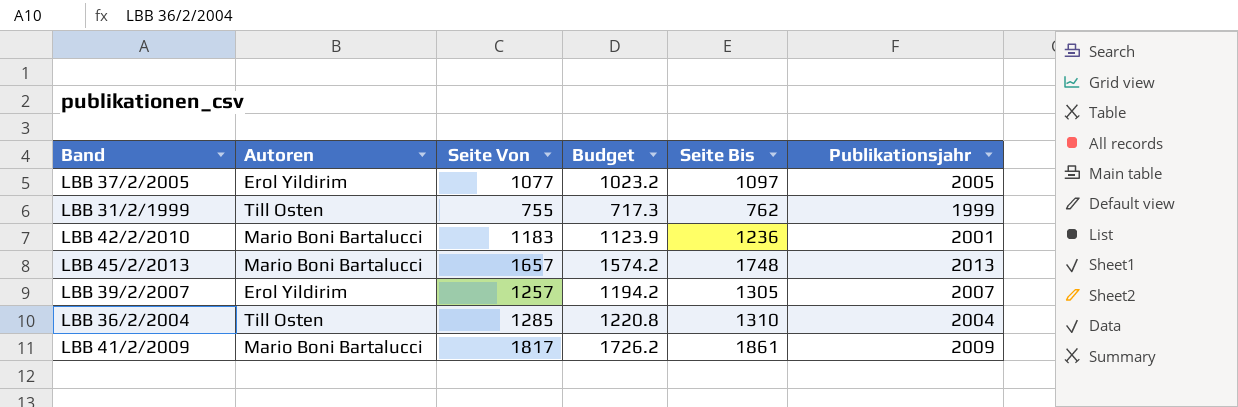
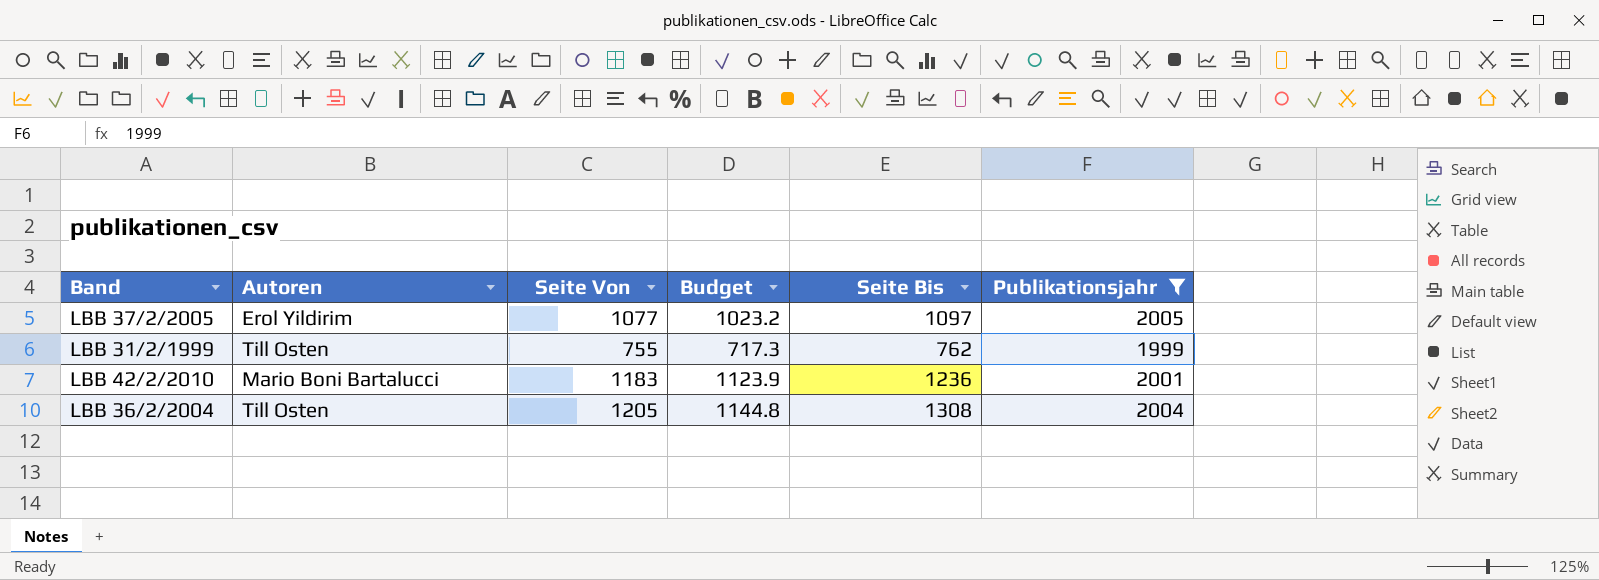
filter: none -> Publikationsjahr <= 2005
LBB 36/2/2004 | Seite Von: 1285 -> 1205
LBB 36/2/2004 | Budget: 1220.8 -> 1144.8
LBB 36/2/2004 | Seite Bis: 1310 -> 1308

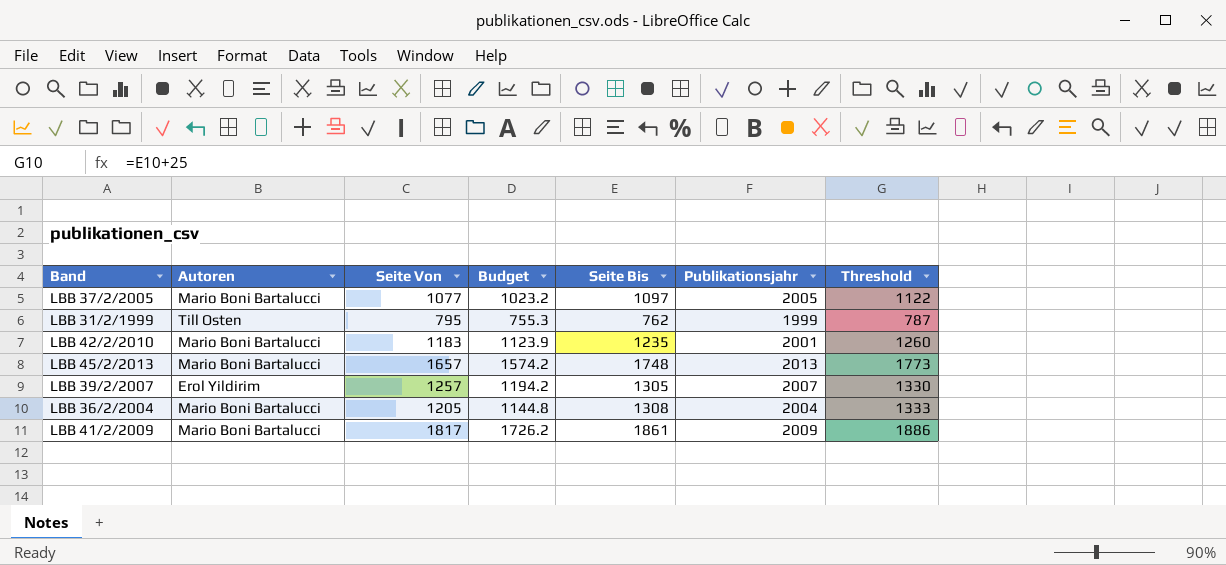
filter: Publikationsjahr <= 2005 -> none
column Threshold | formula: none -> [Seite Bis] + 25
LBB 37/2/2005 | Autoren: Erol Yildirim -> Mario Boni Bartalucci
LBB 31/2/1999 | Seite Von: 755 -> 795
LBB 31/2/1999 | Budget: 717.3 -> 755.3
LBB 42/2/2010 | Seite Bis: 1236 -> 1235
LBB 36/2/2004 | Autoren: Till Osten -> Mario Boni Bartalucci

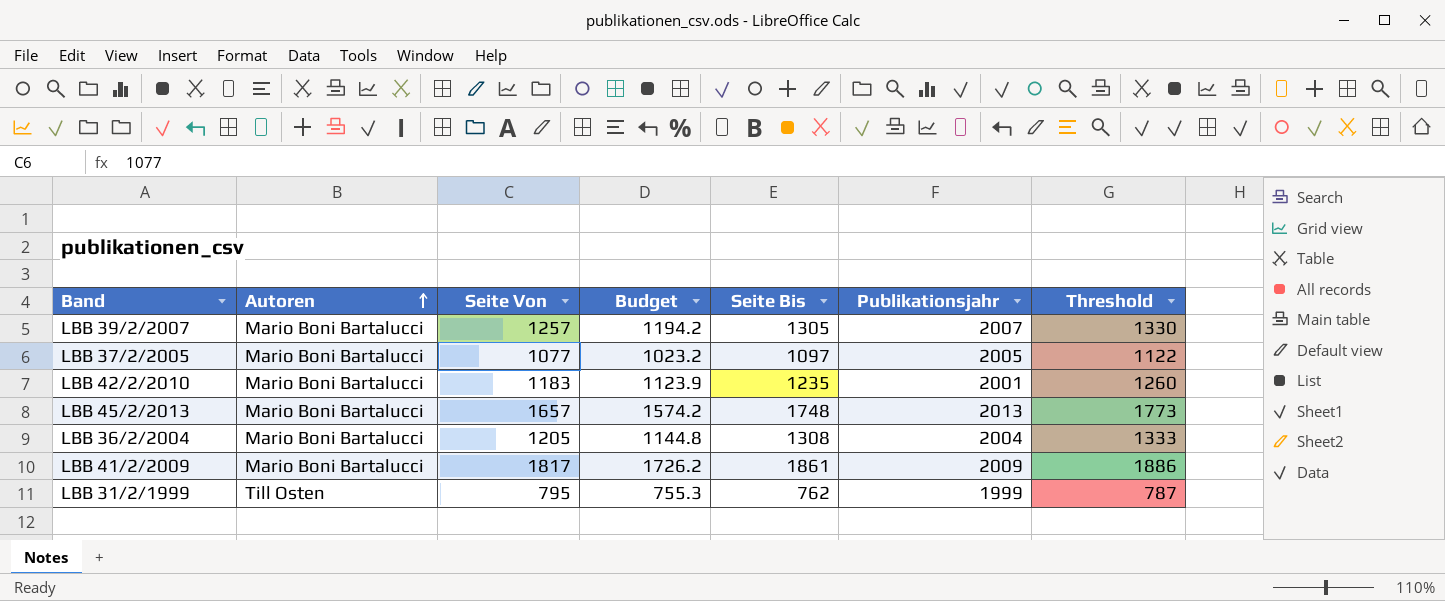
row order: none -> Autoren ascending
LBB 39/2/2007 | Autoren: Erol Yildirim -> Mario Boni Bartalucci

